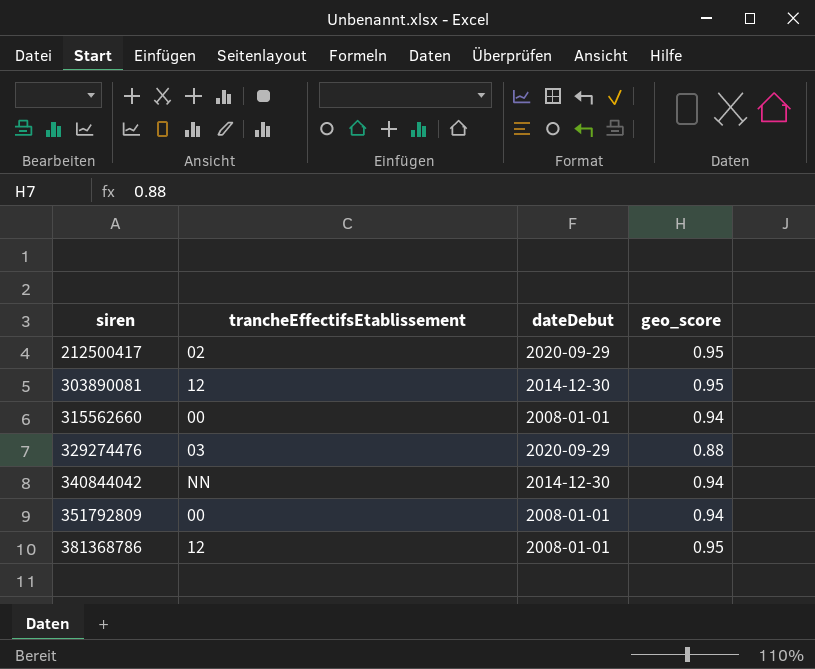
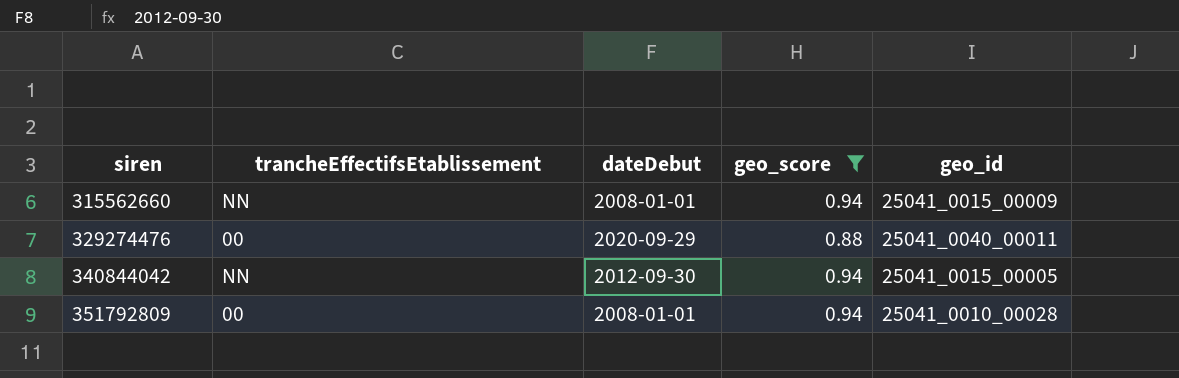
filter: none -> geo_score != 0.95
column geo_id | position: none -> 5
315562660 | trancheEffectifsEtablissement: 00 -> NN
329274476 | trancheEffectifsEtablissement: 03 -> 00
340844042 | dateDebut: 2014-12-30 -> 2012-09-30

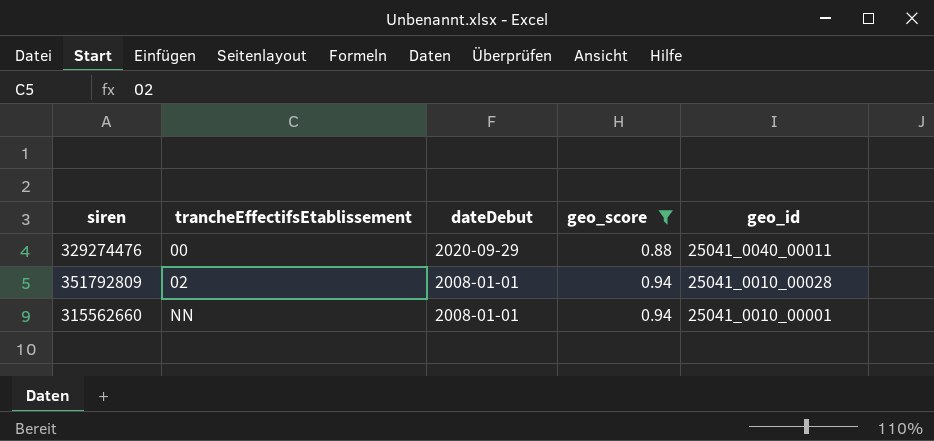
row order: siren ascending -> trancheEffectifsEtablissement ascending
row 340844042: NN | 2012-09-30 | 0.94 | 25041_0015_00005 -> none
351792809 | trancheEffectifsEtablissement: 00 -> 02
315562660 | geo_id: 25041_0015_00009 -> 25041_0010_00001

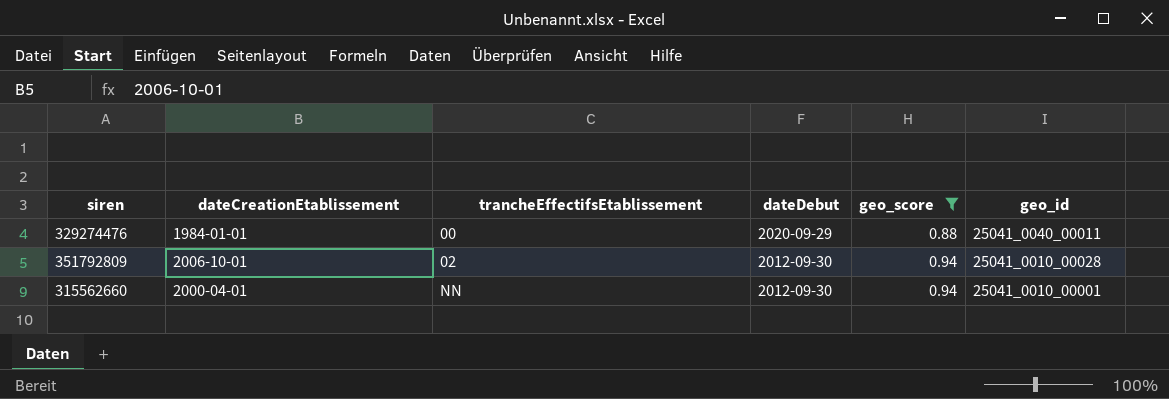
column dateCreationEtablissement | position: none -> 2
351792809 | dateDebut: 2008-01-01 -> 2012-09-30
315562660 | dateDebut: 2008-01-01 -> 2012-09-30

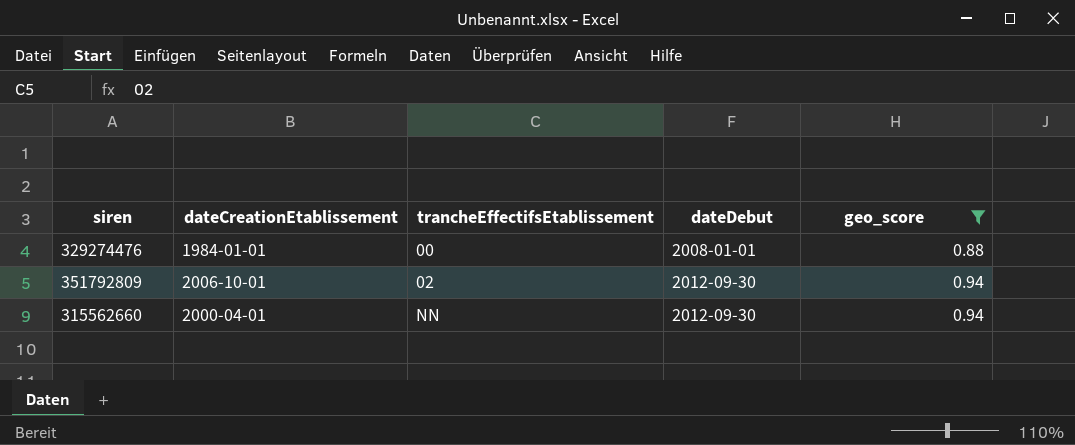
column geo_id | position: 6 -> none
329274476 | dateDebut: 2020-09-29 -> 2008-01-01

